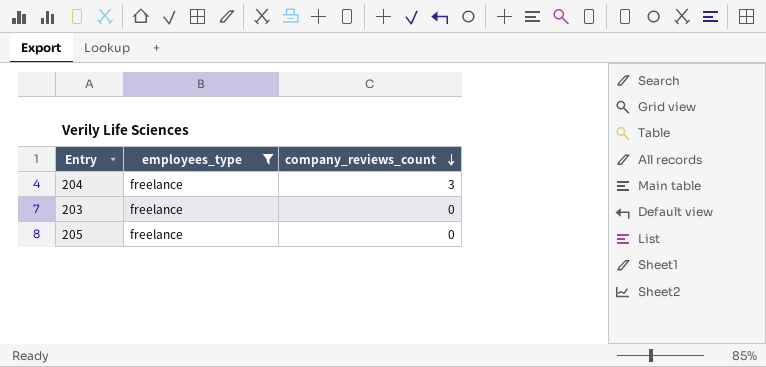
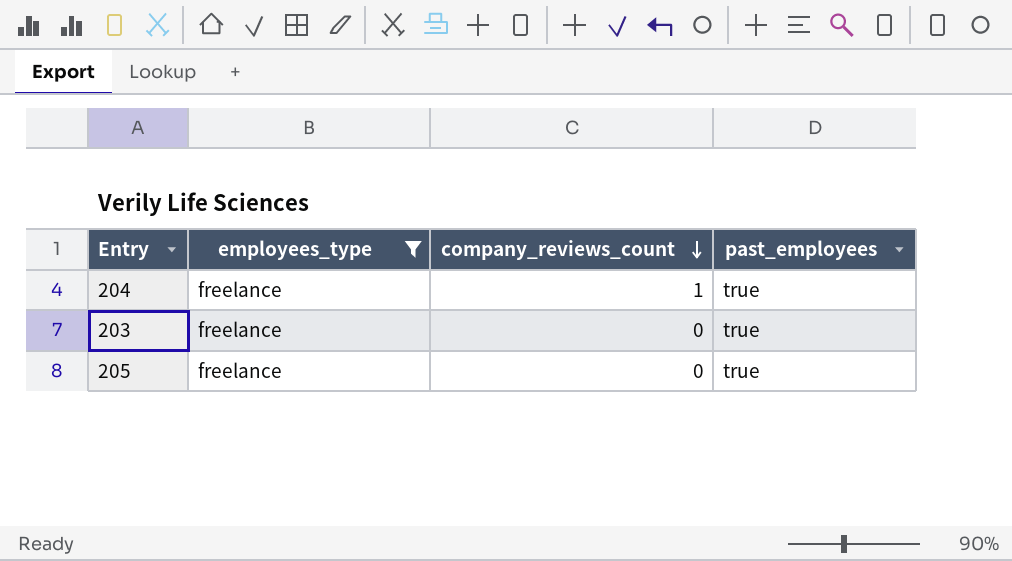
column past_employees | position: none -> 4
204 | company_reviews_count: 3 -> 1

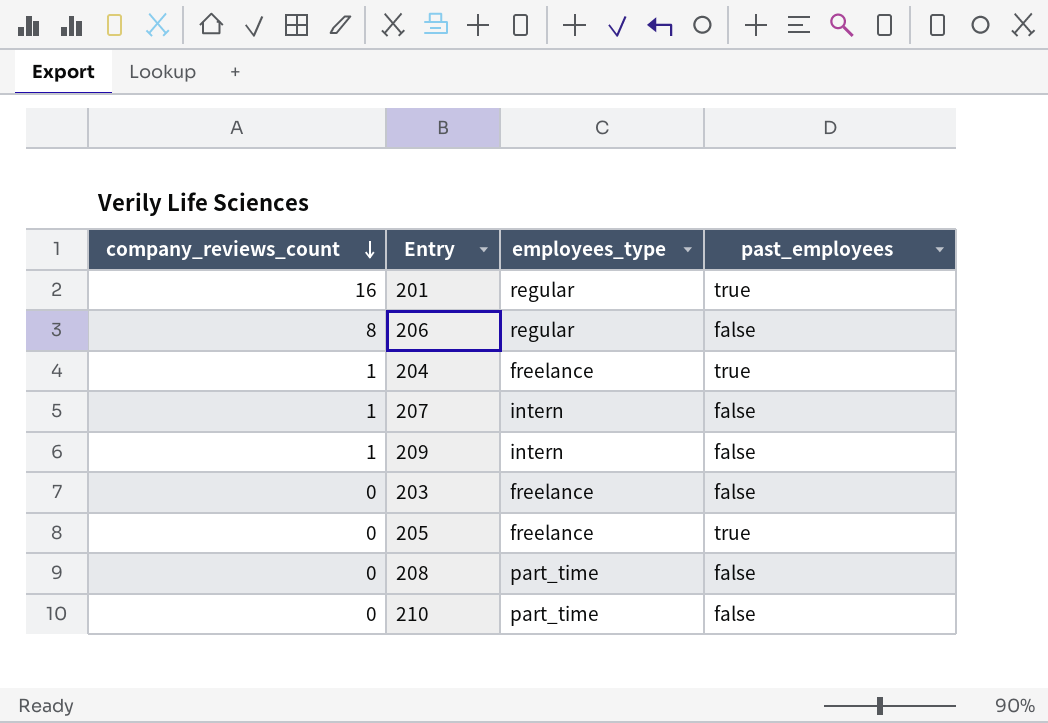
filter: employees_type = freelance -> none
column company_reviews_count | position: 3 -> 1
203 | past_employees: true -> false

